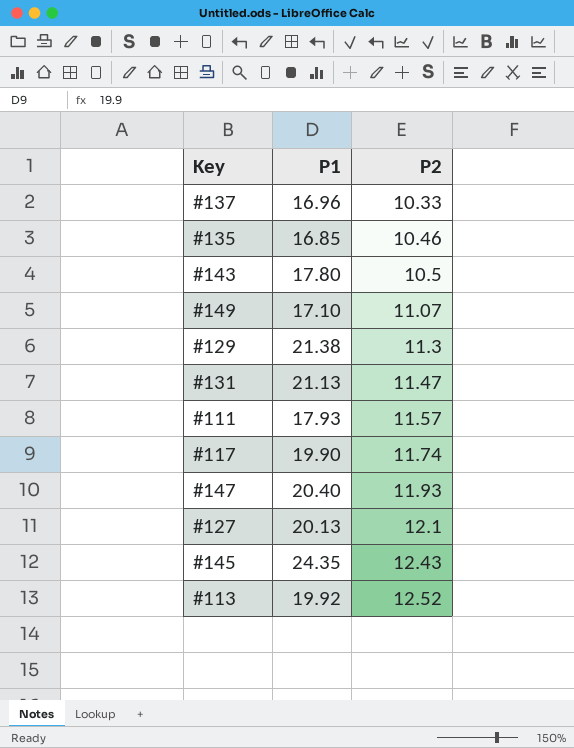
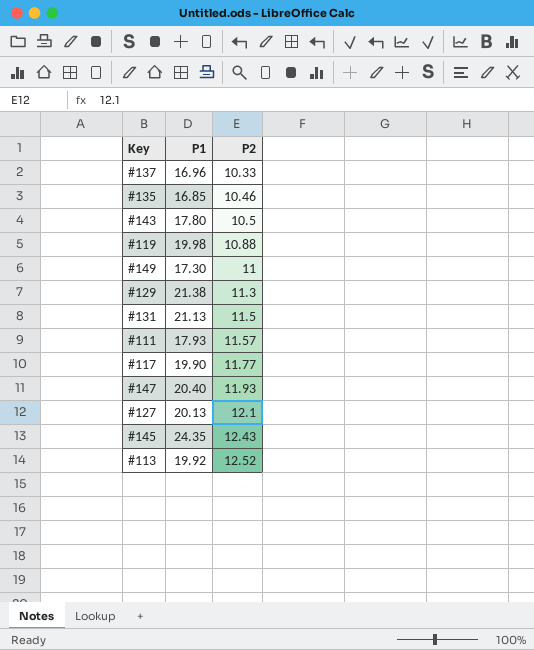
row #119: none -> 19.98 | 10.88
#149 | P1: 17.10 -> 17.30
#149 | P2: 11.07 -> 11
#131 | P2: 11.47 -> 11.5
#117 | P2: 11.74 -> 11.77

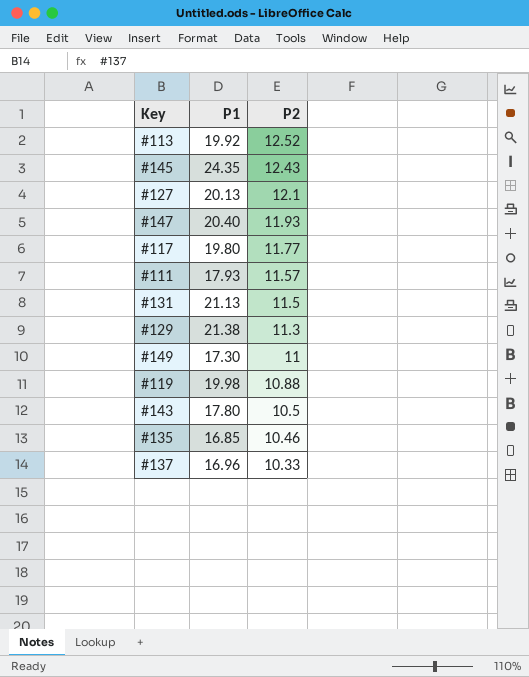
row order: P2 ascending -> P2 descending
#117 | P1: 19.90 -> 19.80

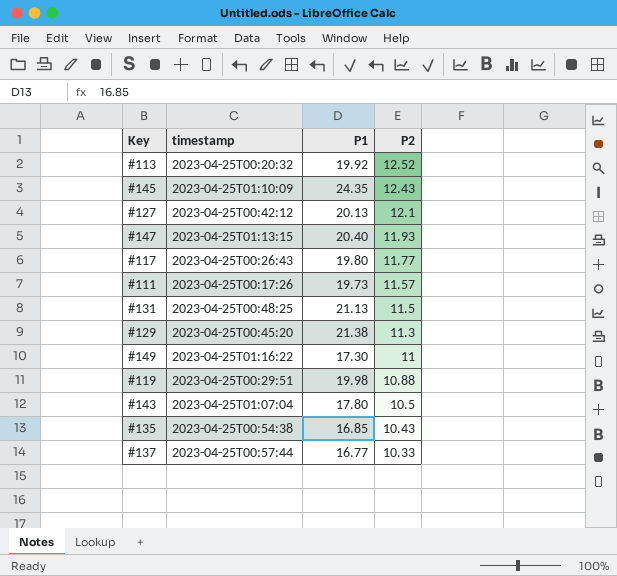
column timestamp | position: none -> 2
#111 | P1: 17.93 -> 19.73
#135 | P2: 10.46 -> 10.43
#137 | P1: 16.96 -> 16.77

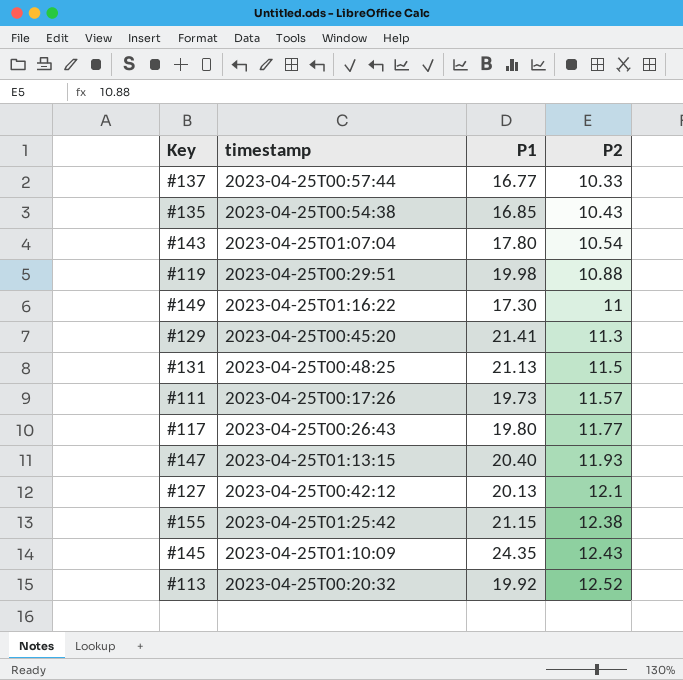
row order: P2 descending -> P2 ascending
#143 | P2: 10.5 -> 10.54
#129 | P1: 21.38 -> 21.41
row #155: none -> 2023-04-25T01:25:42 | 21.15 | 12.38

